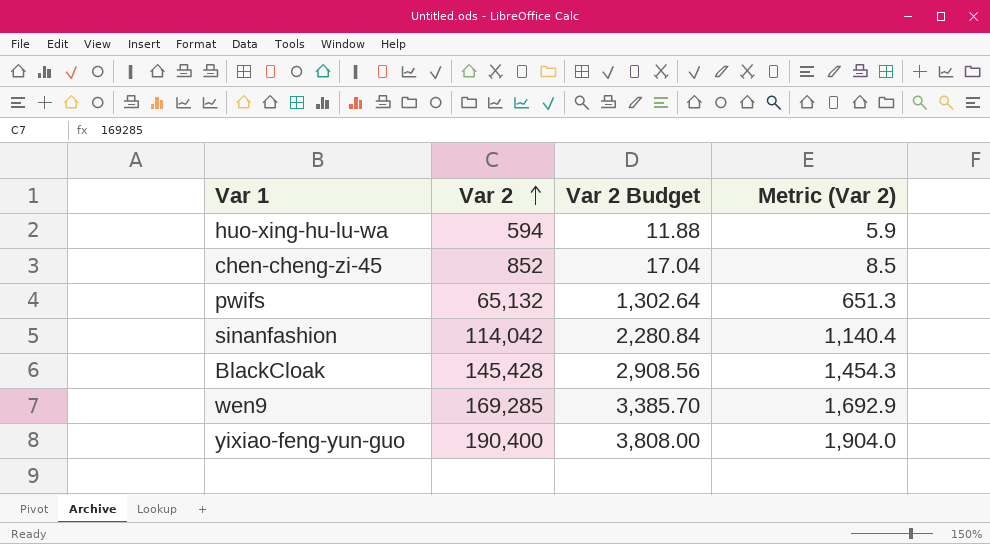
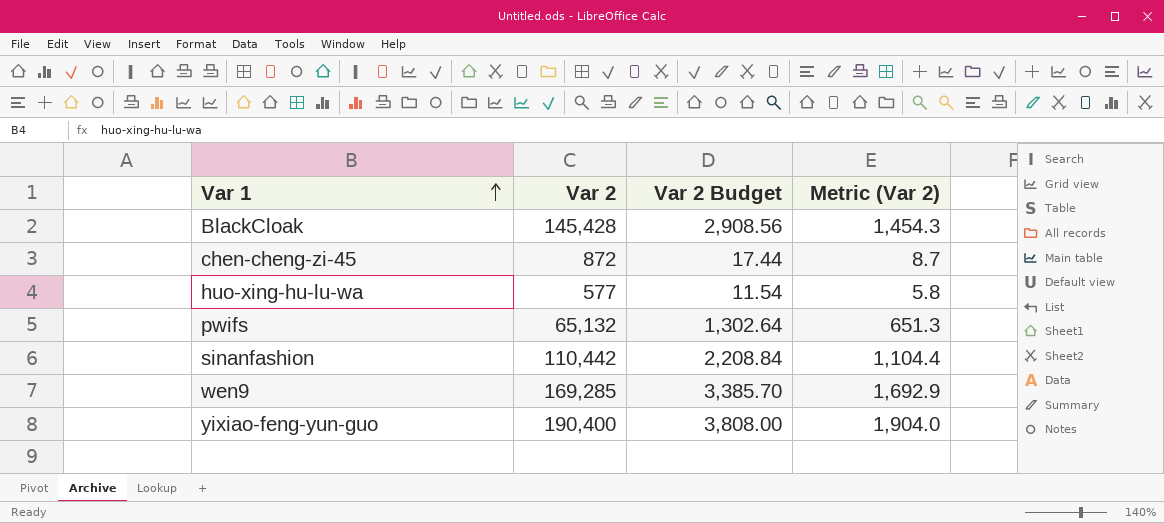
row order: Var 2 ascending -> Var 1 ascending
chen-cheng-zi-45 | Var 2: 852 -> 872
chen-cheng-zi-45 | Var 2 Budget: 17.04 -> 17.44
chen-cheng-zi-45 | Metric (Var 2): 8.5 -> 8.7
huo-xing-hu-lu-wa | Var 2: 594 -> 577
huo-xing-hu-lu-wa | Var 2 Budget: 11.88 -> 11.54
huo-xing-hu-lu-wa | Metric (Var 2): 5.9 -> 5.8
sinanfashion | Var 2: 114,042 -> 110,442
sinanfashion | Var 2 Budget: 2,280.84 -> 2,208.84
sinanfashion | Metric (Var 2): 1,140.4 -> 1,104.4

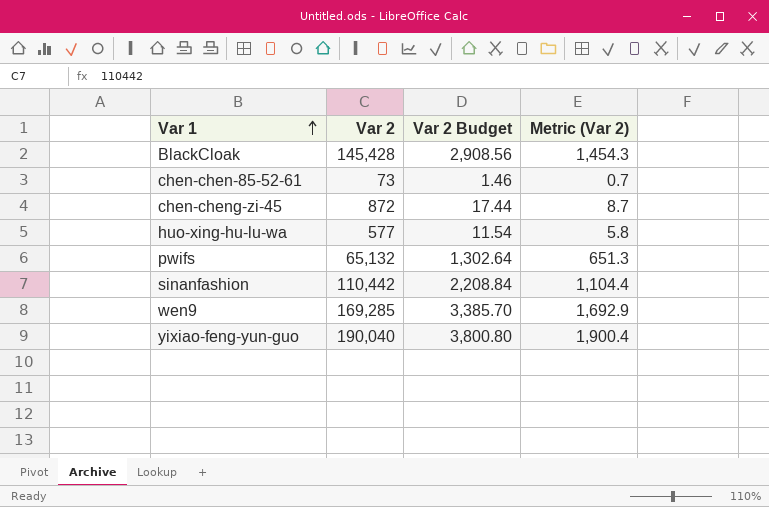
row chen-chen-85-52-61: none -> 73 | 1.46 | 0.7
yixiao-feng-yun-guo | Var 2: 190,400 -> 190,040
yixiao-feng-yun-guo | Var 2 Budget: 3,808.00 -> 3,800.80
yixiao-feng-yun-guo | Metric (Var 2): 1,904.0 -> 1,900.4

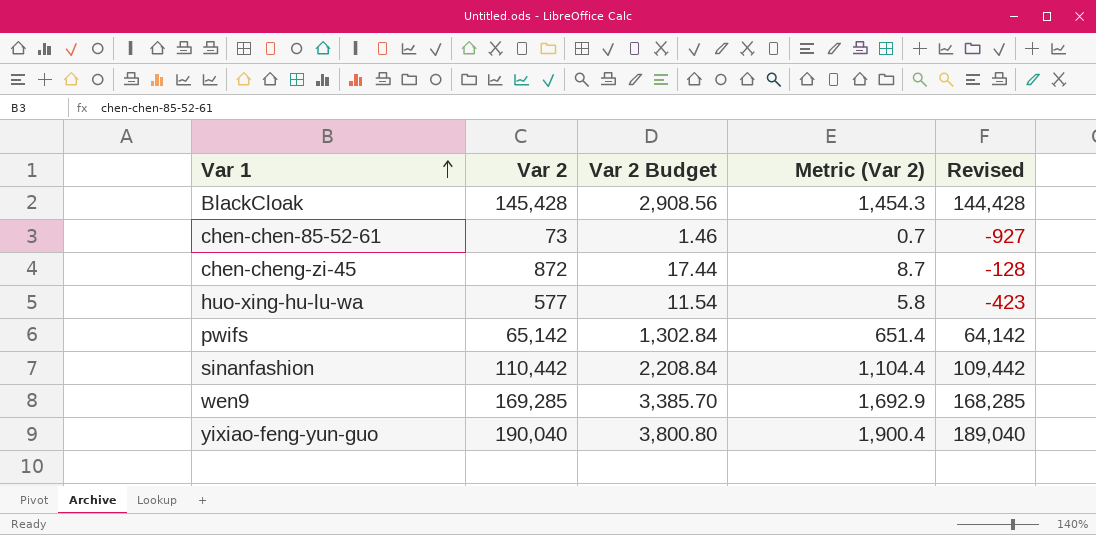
column Revised | formula: none -> [Var 2] - 1000
pwifs | Var 2: 65,132 -> 65,142
pwifs | Var 2 Budget: 1,302.64 -> 1,302.84
pwifs | Metric (Var 2): 651.3 -> 651.4

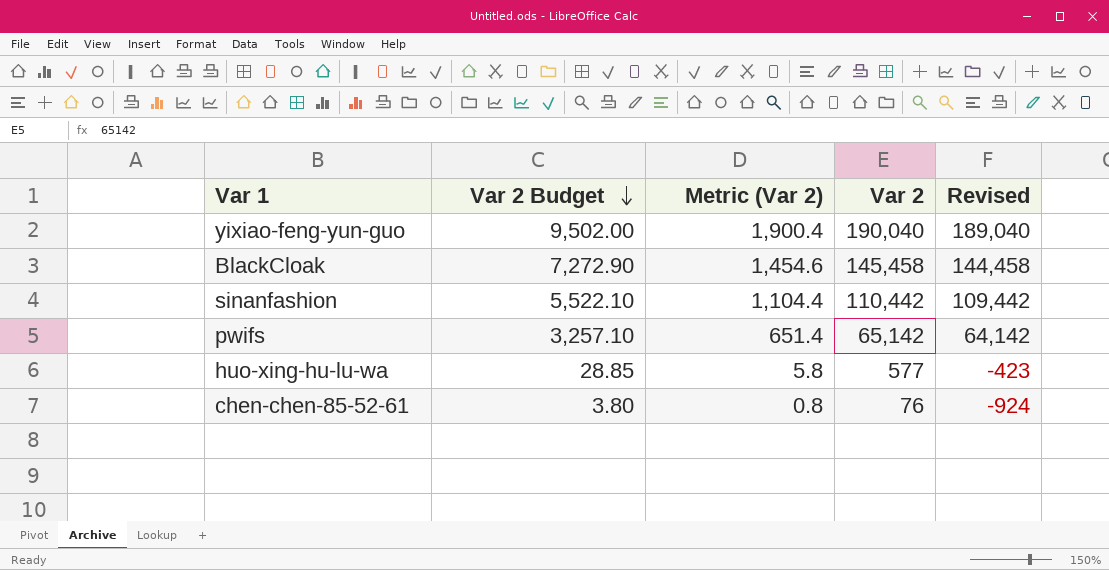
row order: Var 1 ascending -> Var 2 Budget descending
column Var 2 Budget | formula: [Var 2] * 0.02 -> [Var 2] * 0.05
column Var 2 | position: 2 -> 4
row chen-cheng-zi-45: 872 | 17.44 | 8.7 | -128 -> none
row wen9: 169,285 | 3,385.70 | 1,692.9 | 168,285 -> none
BlackCloak | Metric (Var 2): 1,454.3 -> 1,454.6
BlackCloak | Var 2: 145,428 -> 145,458
BlackCloak | Revised: 144,428 -> 144,458
chen-chen-85-52-61 | Metric (Var 2): 0.7 -> 0.8
chen-chen-85-52-61 | Var 2: 73 -> 76
chen-chen-85-52-61 | Revised: -927 -> -924

